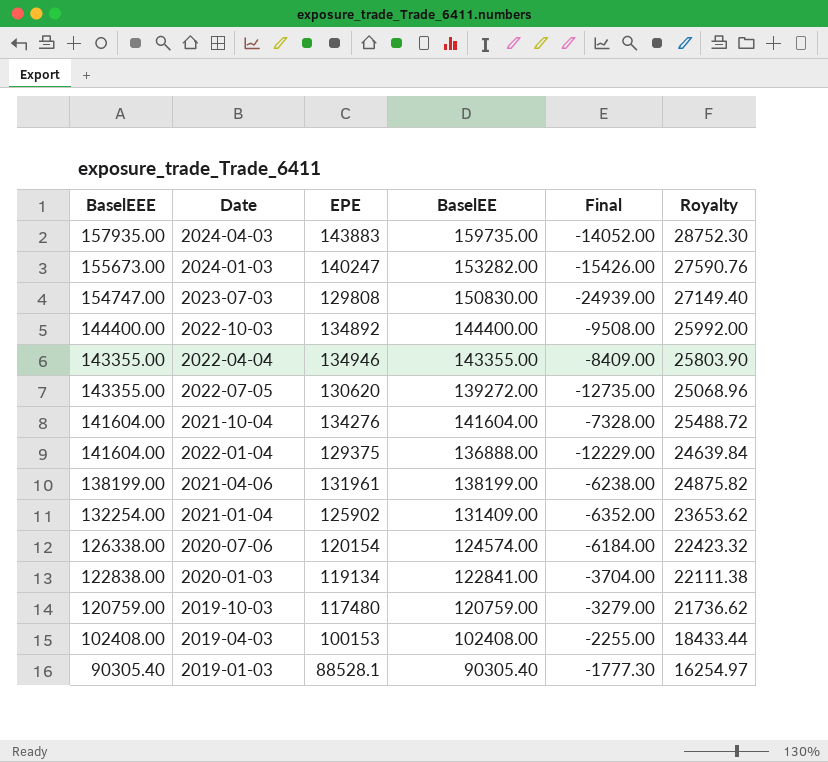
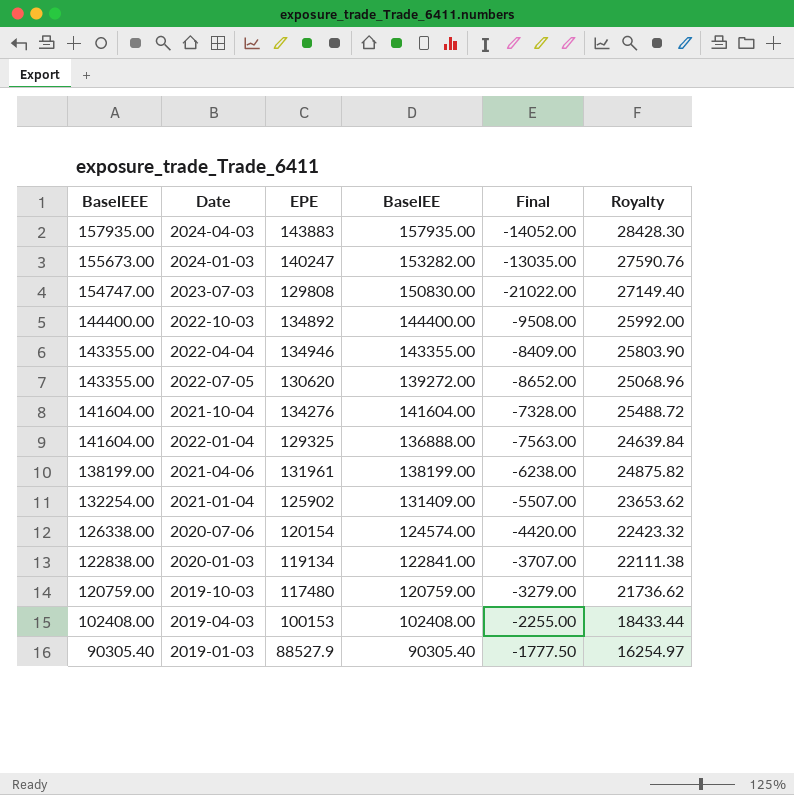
column Final | formula: [EPE] - [BaselEEE] -> [EPE] - [BaselEE]
2024-04-03 | BaselEE: 159735.00 -> 157935.00
2024-04-03 | Royalty: 28752.30 -> 28428.30
2022-01-04 | EPE: 129375 -> 129325
2019-01-03 | EPE: 88528.1 -> 88527.9

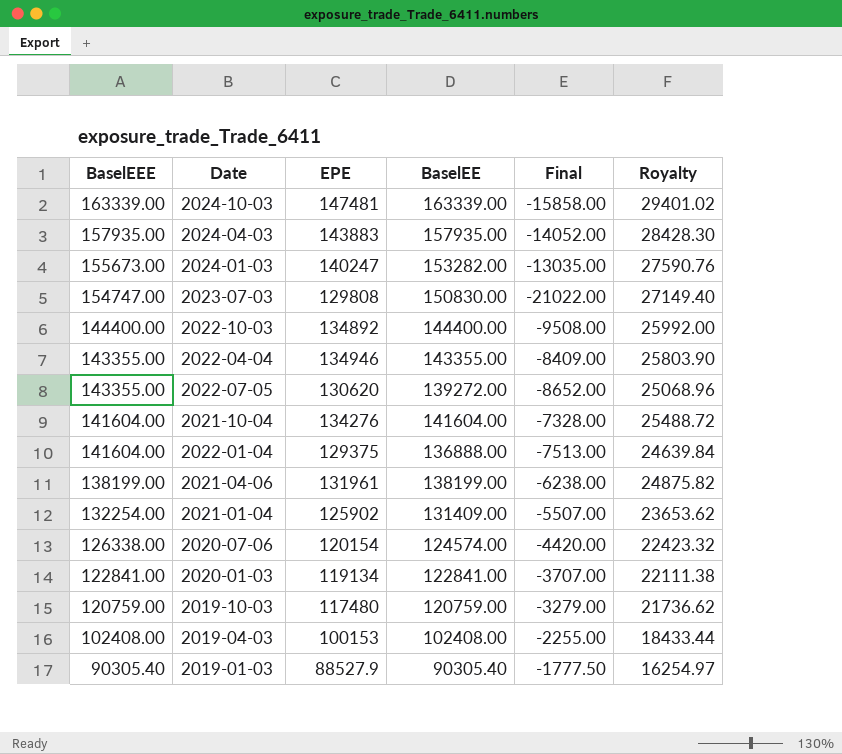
row 2024-10-03: none -> 163339.00 | 147481 | 163339.00 | -15858.00 | 29401.02
2022-01-04 | EPE: 129325 -> 129375
2022-01-04 | Final: -7563.00 -> -7513.00
2020-01-03 | BaselEEE: 122838.00 -> 122841.00

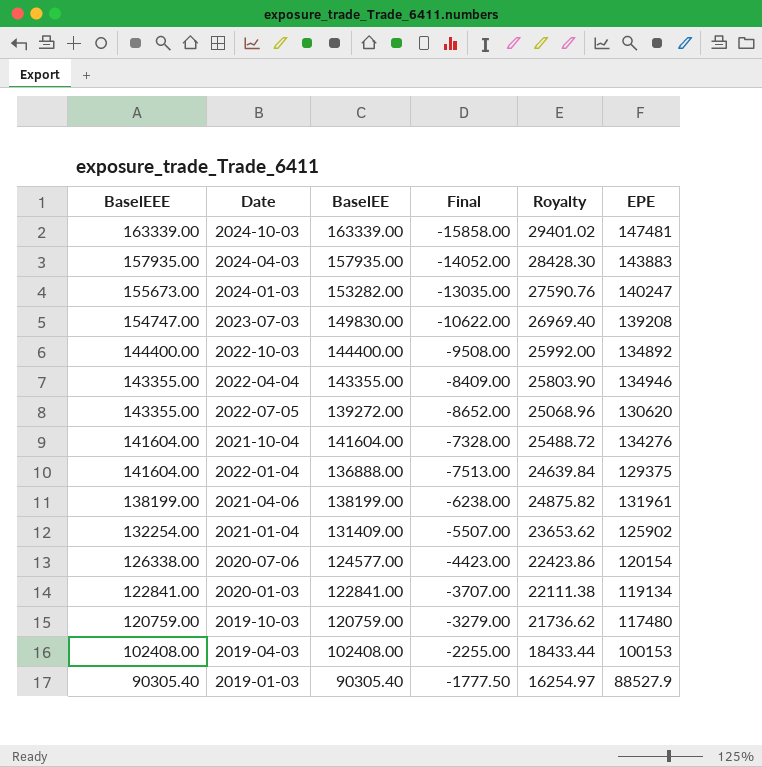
column EPE | position: 3 -> 6
2023-07-03 | BaselEE: 150830.00 -> 149830.00
2023-07-03 | Final: -21022.00 -> -10622.00
2023-07-03 | Royalty: 27149.40 -> 26969.40
2023-07-03 | EPE: 129808 -> 139208
2020-07-06 | BaselEE: 124574.00 -> 124577.00
2020-07-06 | Final: -4420.00 -> -4423.00
2020-07-06 | Royalty: 22423.32 -> 22423.86

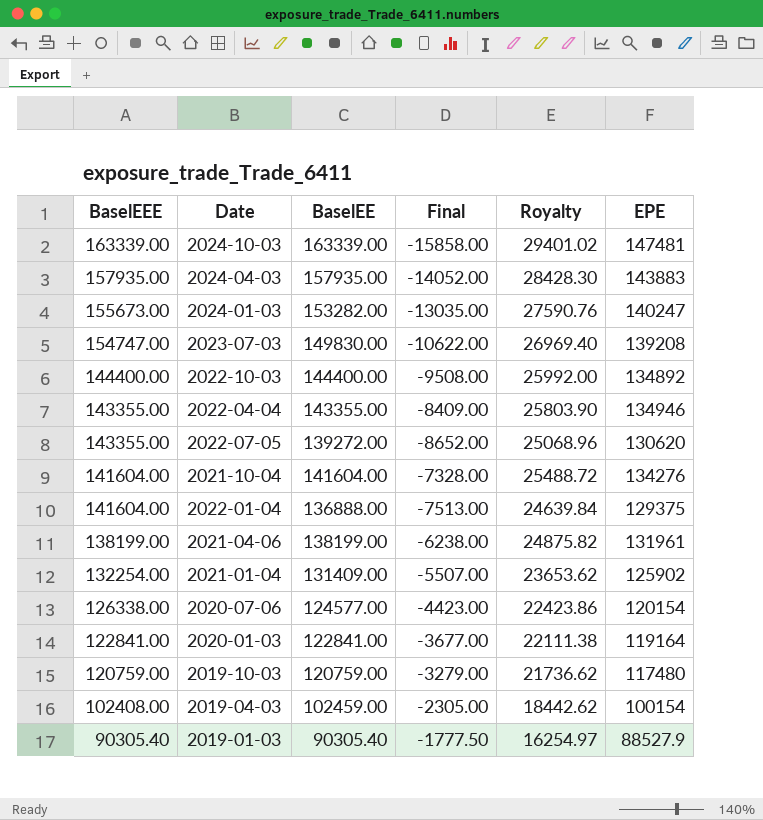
2020-01-03 | Final: -3707.00 -> -3677.00
2020-01-03 | EPE: 119134 -> 119164
2019-04-03 | BaselEE: 102408.00 -> 102459.00
2019-04-03 | Final: -2255.00 -> -2305.00
2019-04-03 | Royalty: 18433.44 -> 18442.62
2019-04-03 | EPE: 100153 -> 100154

